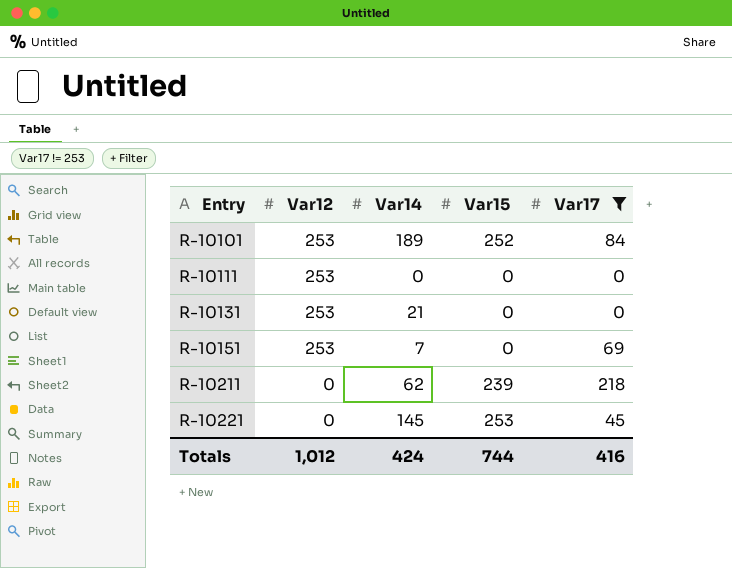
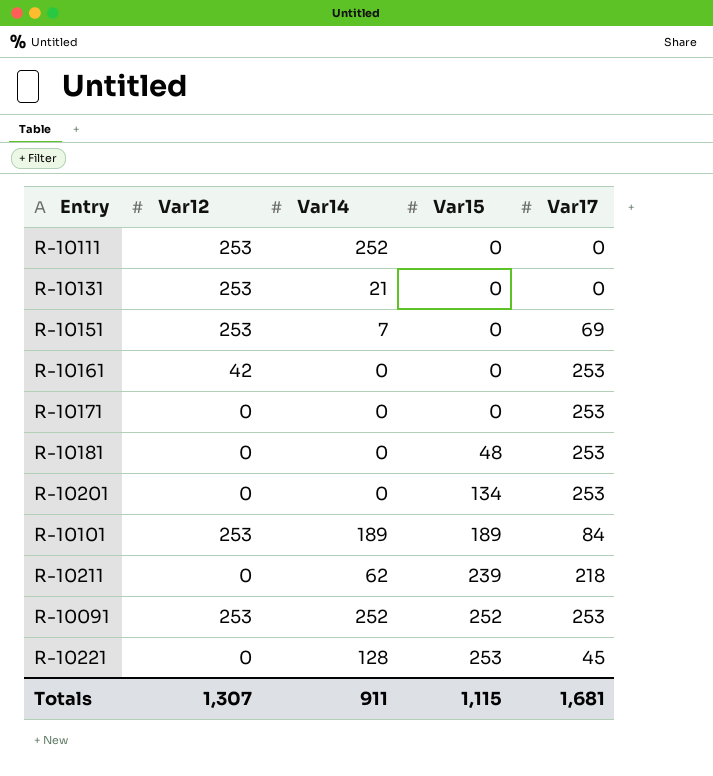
filter: Var17 != 253 -> none
row order: Entry ascending -> Var15 ascending
R-10111 | Var14: 0 -> 252
R-10101 | Var15: 252 -> 189
R-10221 | Var14: 145 -> 128
Totals | Var12: 1,012 -> 1,307
Totals | Var14: 424 -> 911
Totals | Var15: 744 -> 1,115
Totals | Var17: 416 -> 1,681

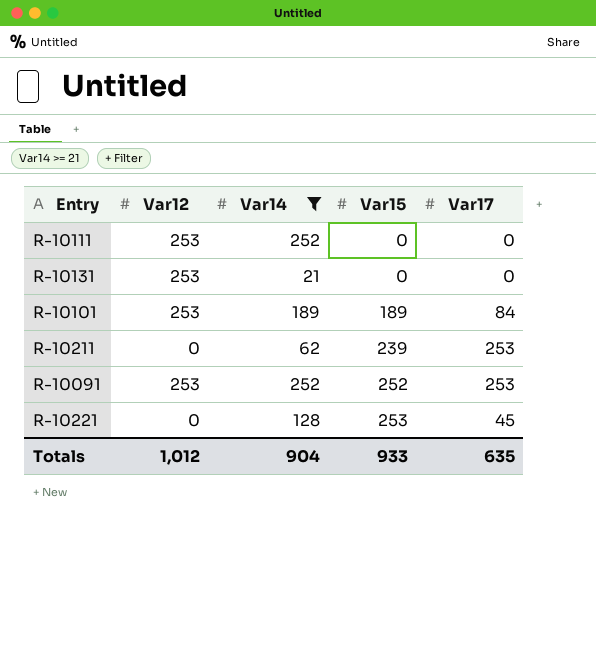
filter: none -> Var14 >= 21
R-10211 | Var17: 218 -> 253
Totals | Var12: 1,307 -> 1,012
Totals | Var14: 911 -> 904
Totals | Var15: 1,115 -> 933
Totals | Var17: 1,681 -> 635

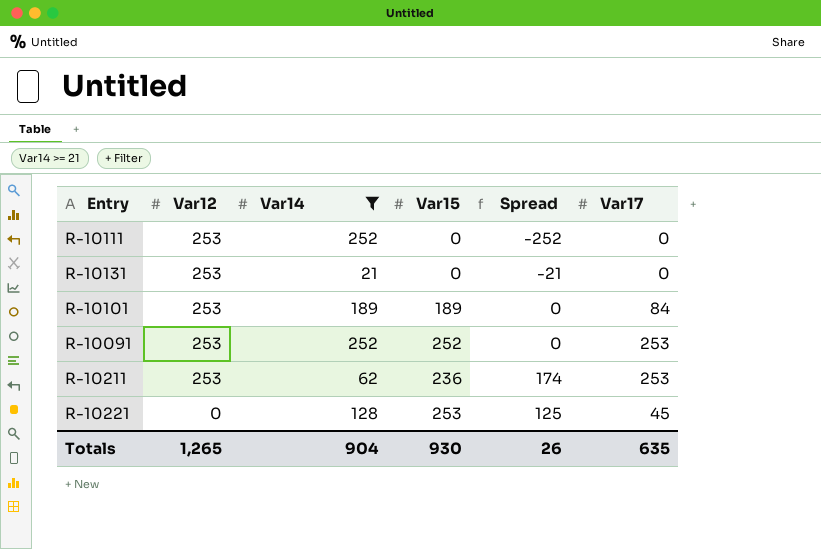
row order: Var15 ascending -> Var12 descending
column Spread | formula: none -> [Var15] - [Var14]
R-10211 | Var12: 0 -> 253
R-10211 | Var15: 239 -> 236
Totals | Var12: 1,012 -> 1,265
Totals | Var15: 933 -> 930

